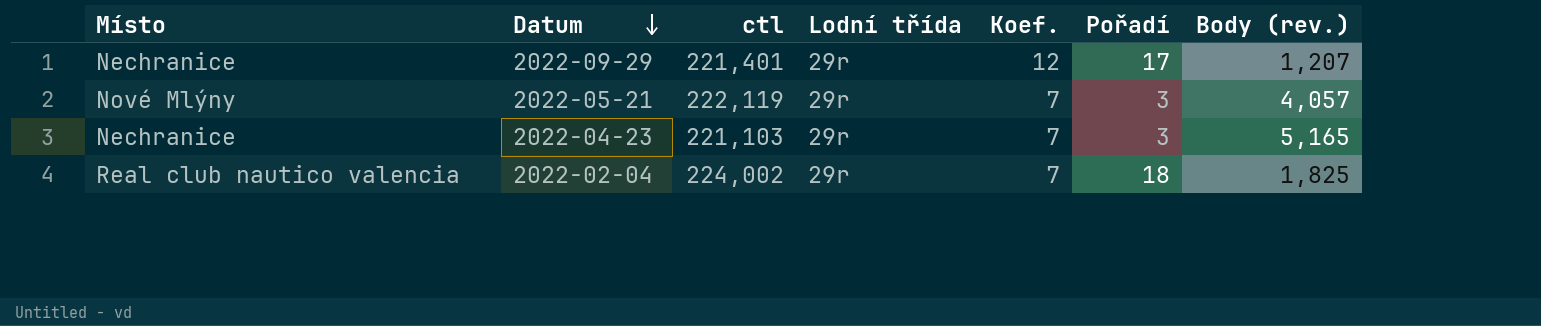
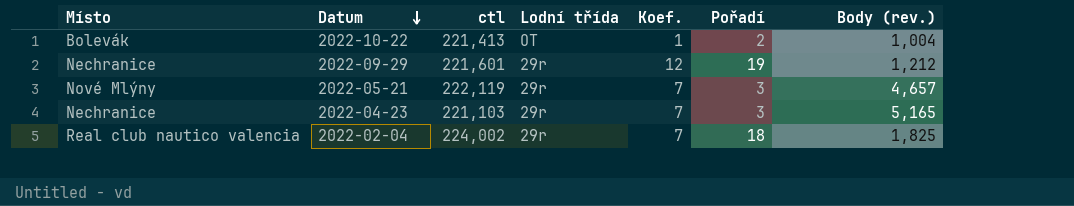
row 2022-10-22: none -> Bolevák | 221,413 | OT | 1 | 2 | 1,004
2022-09-29 | ctl: 221,401 -> 221,601
2022-09-29 | Pořadí: 17 -> 19
2022-09-29 | Body (rev.): 1,207 -> 1,212
2022-05-21 | Body (rev.): 4,057 -> 4,657

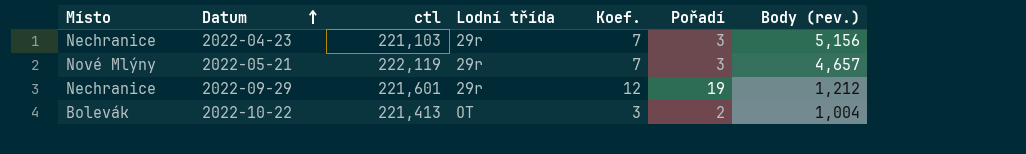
row order: Datum descending -> Datum ascending
row 2022-02-04: Real club nautico valencia | 224,002 | 29r | 7 | 18 | 1,825 -> none
2022-04-23 | Body (rev.): 5,165 -> 5,156
2022-10-22 | Koef.: 1 -> 3

